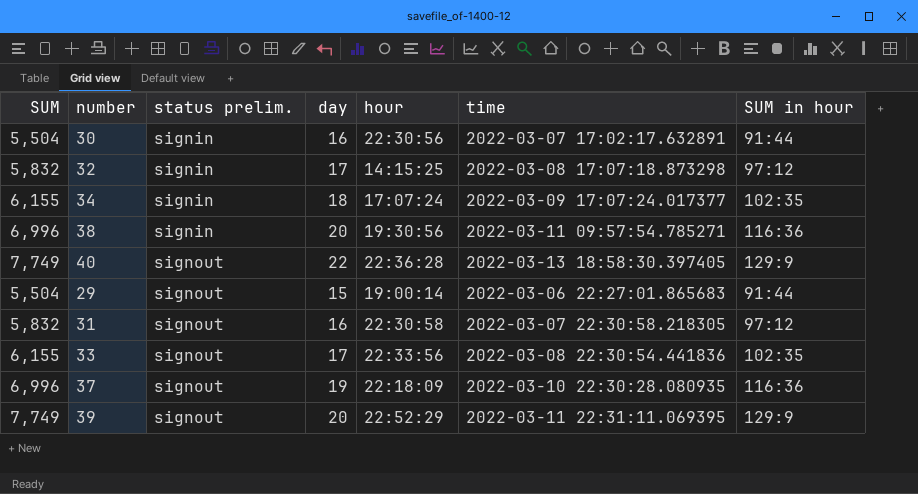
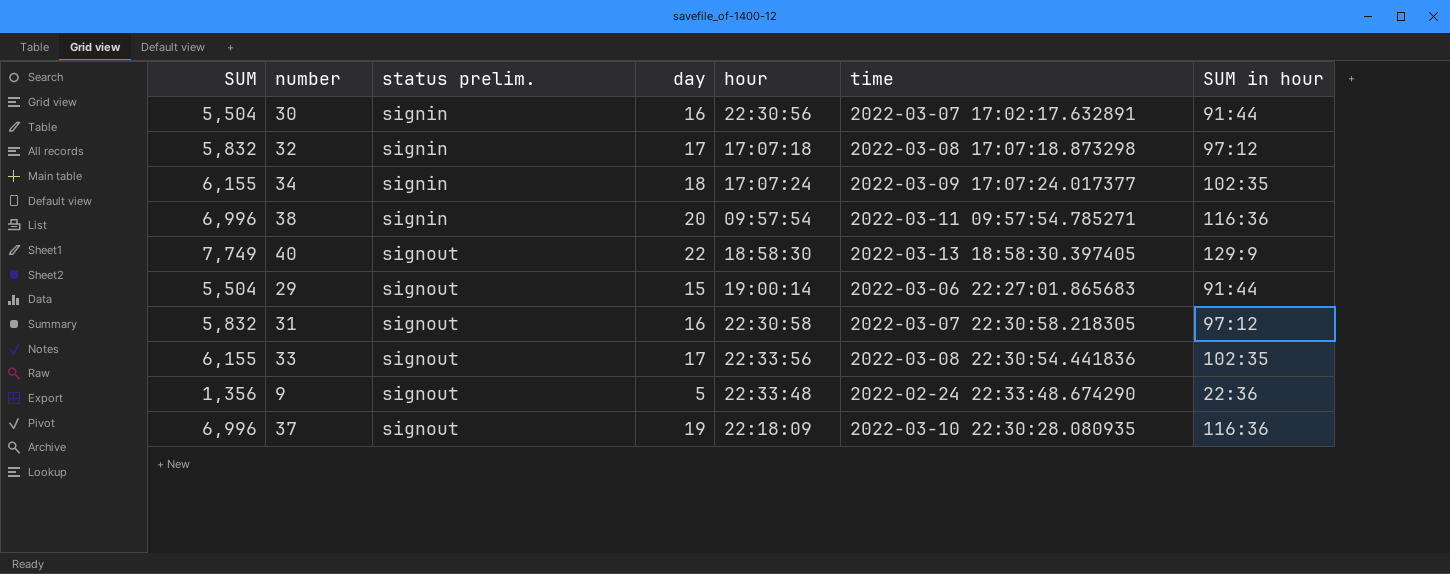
row 39: 7,749 | signout | 20 | 22:52:29 | 2022-03-11 22:31:11.069395 | 129:9 -> none
32 | hour: 14:15:25 -> 17:07:18
38 | hour: 19:30:56 -> 09:57:54
40 | hour: 22:36:28 -> 18:58:30
row 9: none -> 1,356 | signout | 5 | 22:33:48 | 2022-02-24 22:33:48.674290 | 22:36

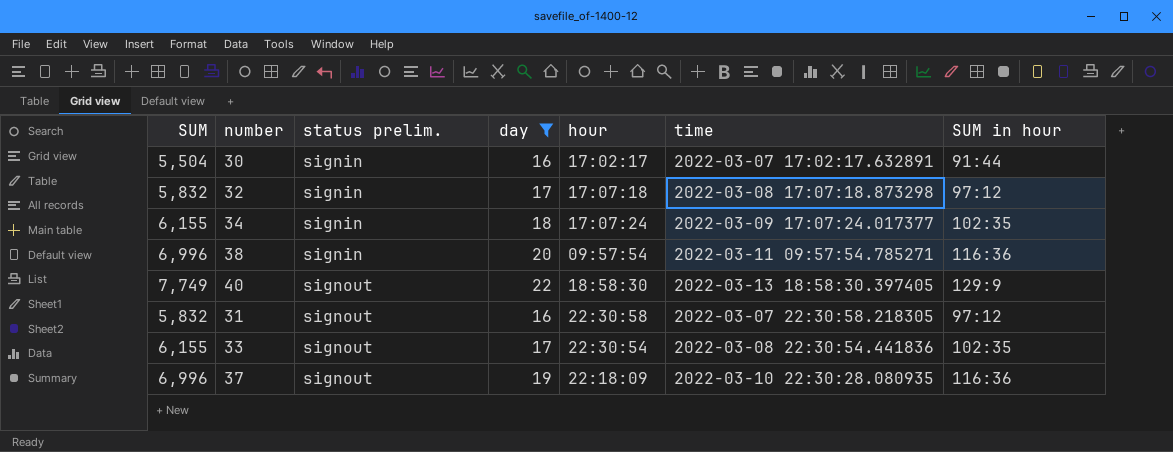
filter: none -> day >= 16
30 | hour: 22:30:56 -> 17:02:17
33 | hour: 22:33:56 -> 22:30:54

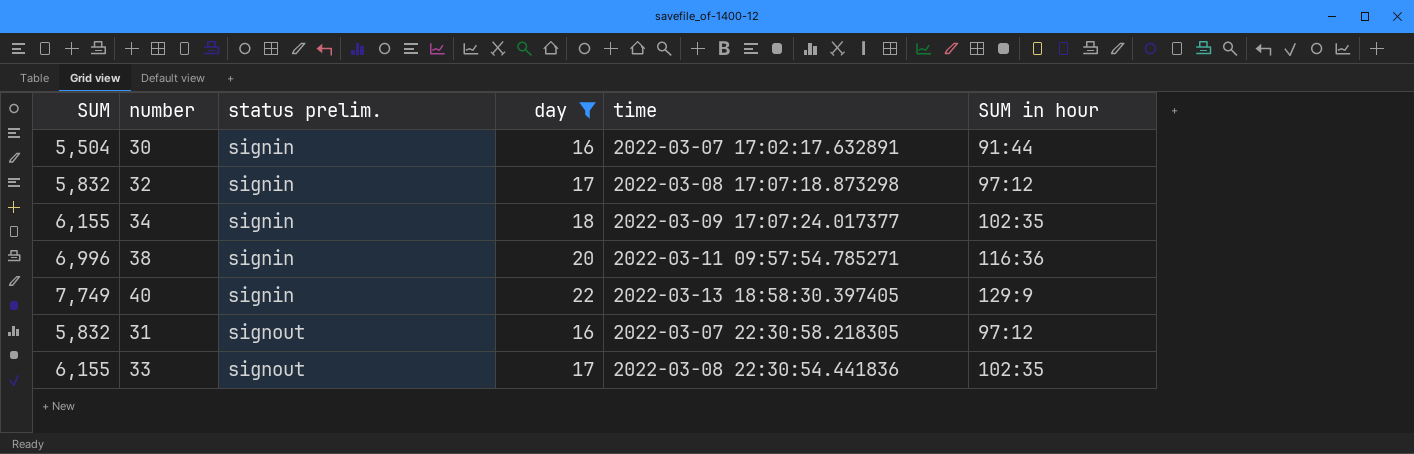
column hour | position: 5 -> none
row 37: 6,996 | signout | 19 | 22:18:09 | 2022-03-10 22:30:28.080935 | 116:36 -> none
40 | status prelim.: signout -> signin

